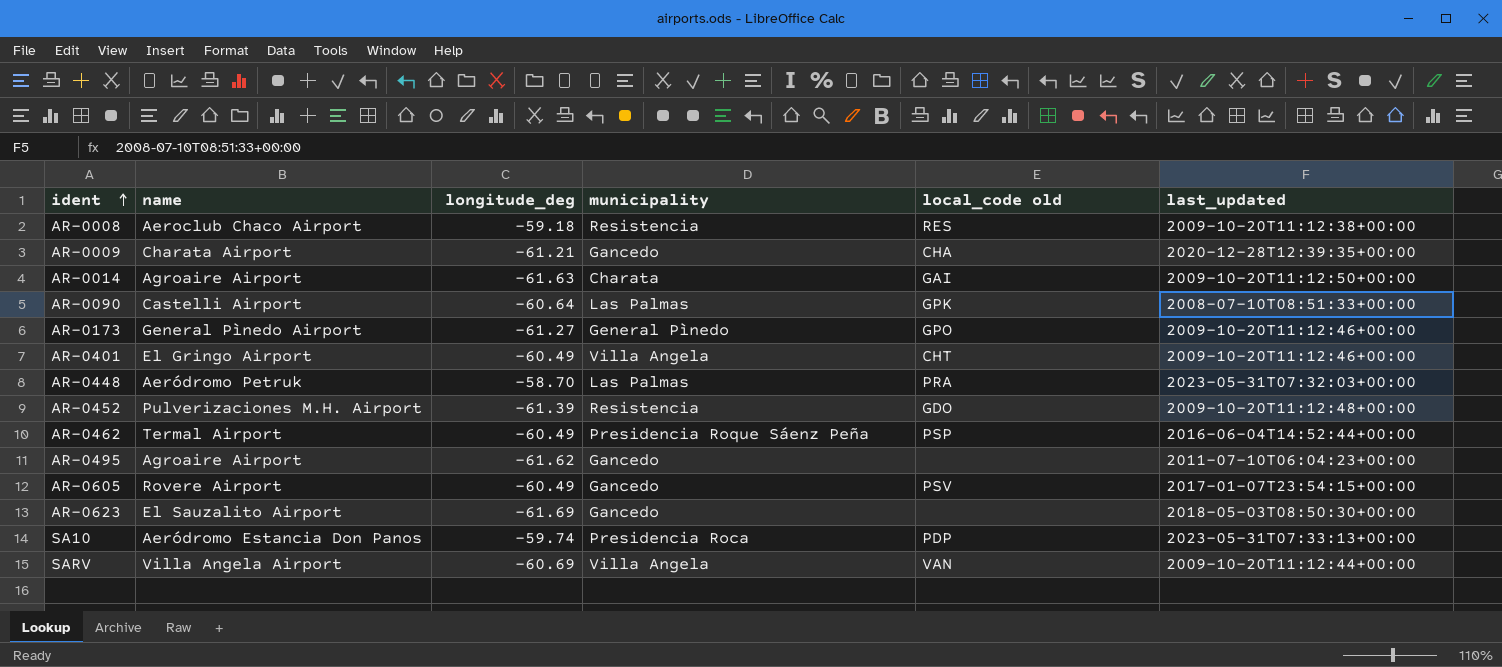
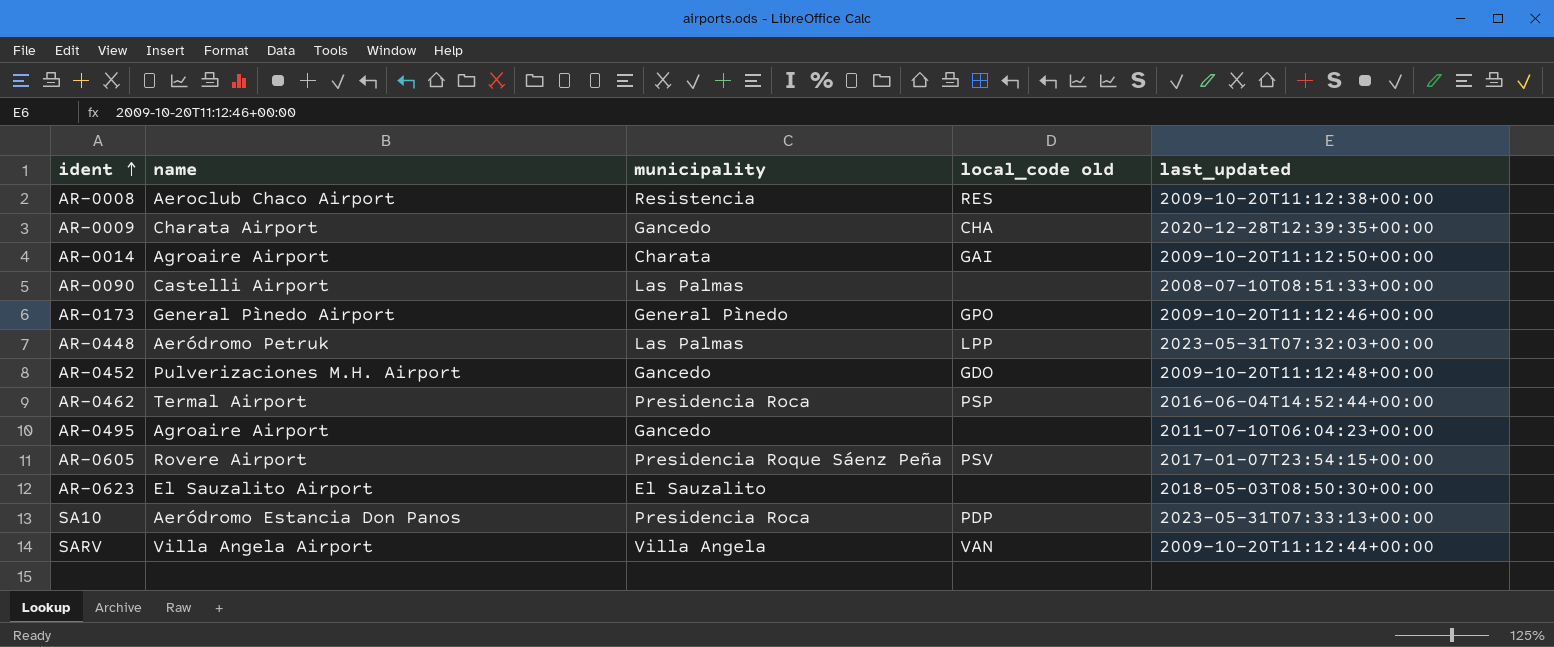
column longitude_deg | position: 3 -> none
row AR-0401: El Gringo Airport | -60.49 | Villa Angela | CHT | 2009-10-20T11:12:46+00:00 -> none
AR-0090 | local_code old: GPK -> none
AR-0448 | local_code old: PRA -> LPP
AR-0452 | municipality: Resistencia -> Gancedo
AR-0462 | municipality: Presidencia Roque Sáenz Peña -> Presidencia Roca
AR-0605 | municipality: Gancedo -> Presidencia Roque Sáenz Peña
AR-0623 | municipality: Gancedo -> El Sauzalito

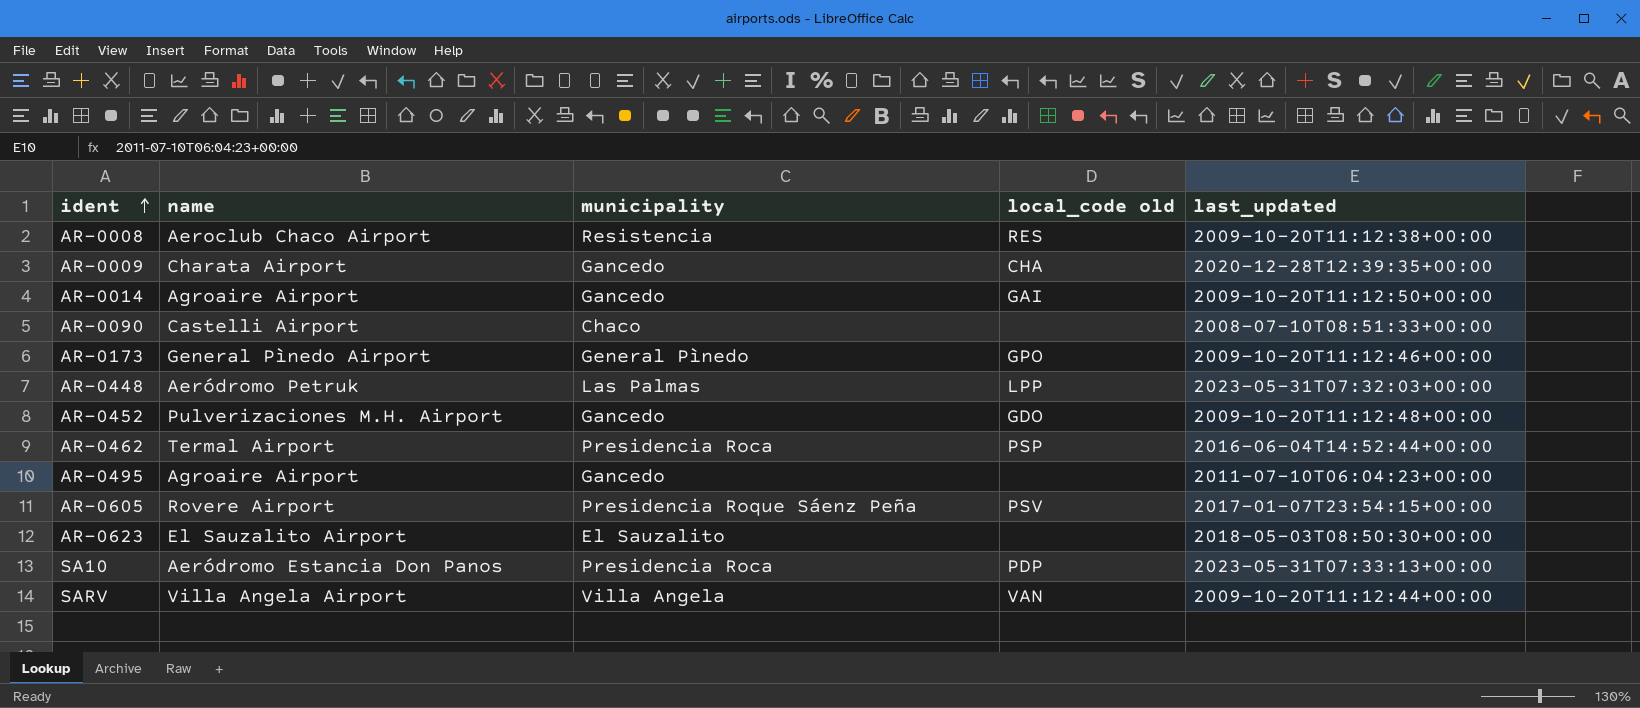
AR-0014 | municipality: Charata -> Gancedo
AR-0090 | municipality: Las Palmas -> Chaco

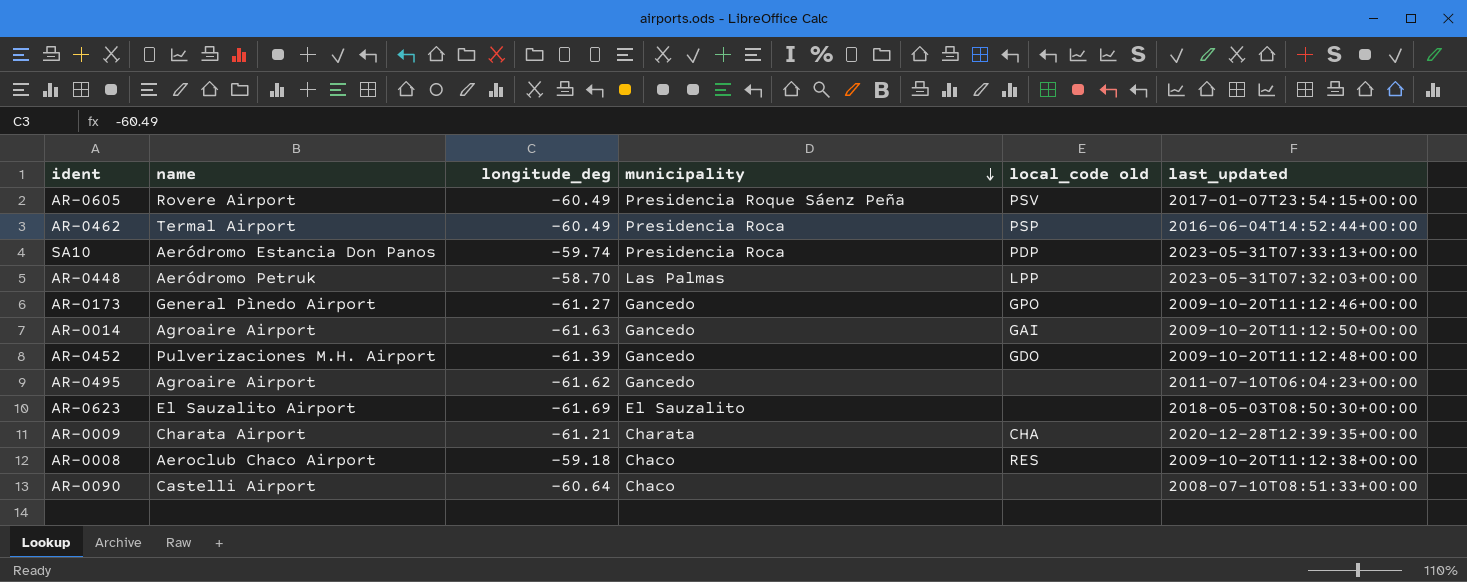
row order: ident ascending -> municipality descending
column longitude_deg | position: none -> 3
row SARV: Villa Angela Airport | Villa Angela | VAN | 2009-10-20T11:12:44+00:00 -> none
AR-0173 | municipality: General Pìnedo -> Gancedo
AR-0009 | municipality: Gancedo -> Charata
AR-0008 | municipality: Resistencia -> Chaco

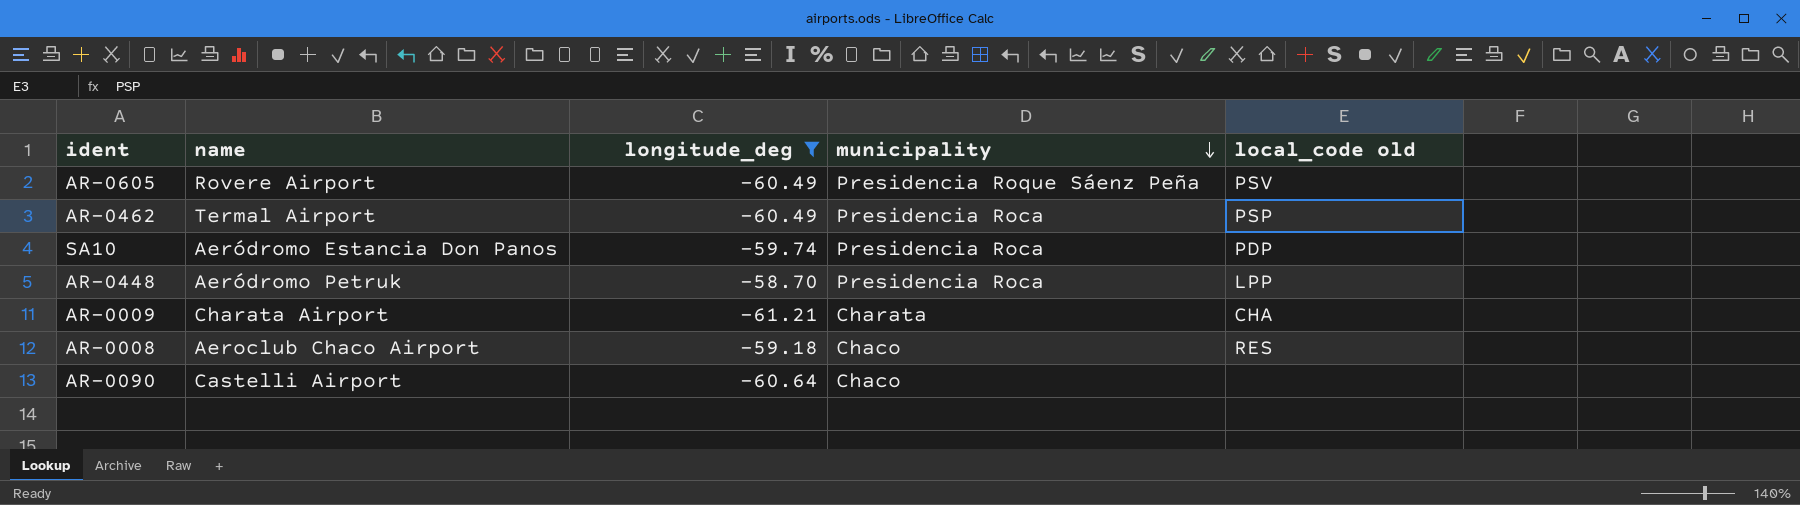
filter: none -> longitude_deg >= -61.21
column last_updated | position: 6 -> none
AR-0448 | municipality: Las Palmas -> Presidencia Roca

